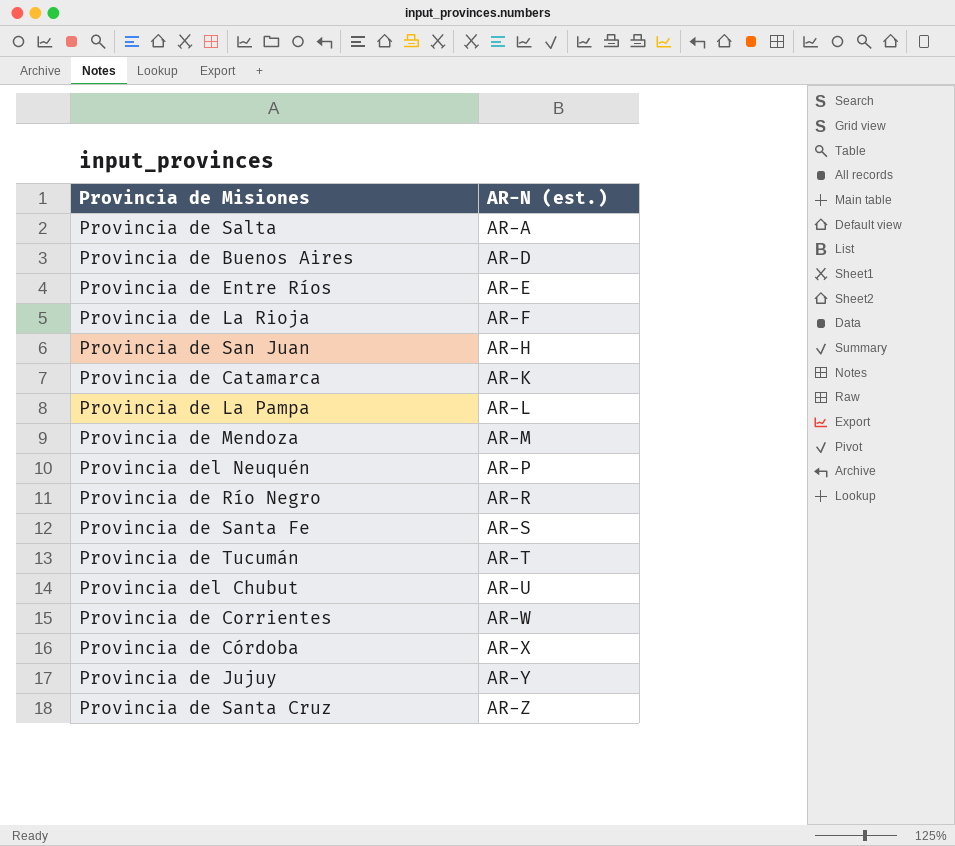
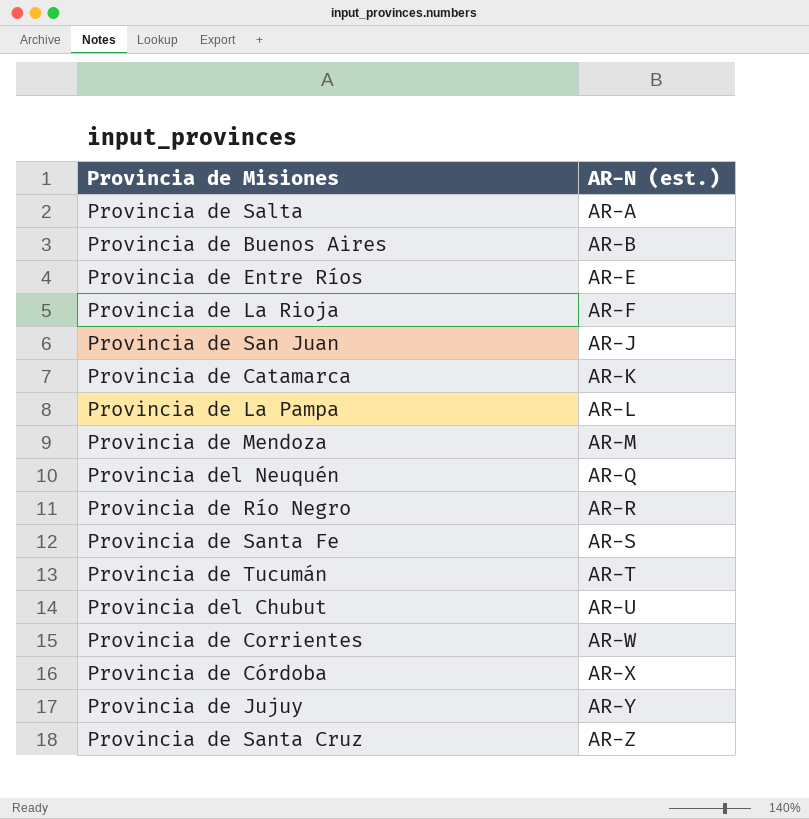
Provincia de Buenos Aires | AR-N (est.): AR-D -> AR-B
Provincia de San Juan | AR-N (est.): AR-H -> AR-J
Provincia del Neuquén | AR-N (est.): AR-P -> AR-Q

